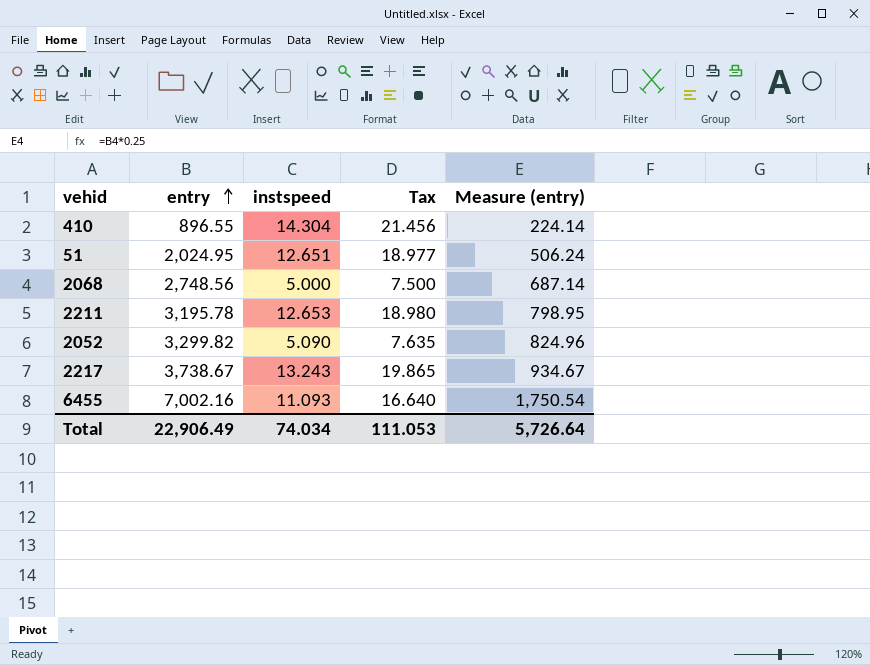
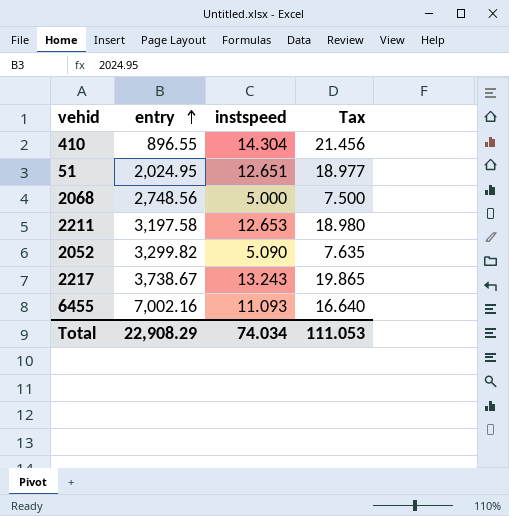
column Measure (entry) | formula: [entry] * 0.25 -> none
2211 | entry: 3,195.78 -> 3,197.58
Total | entry: 22,906.49 -> 22,908.29

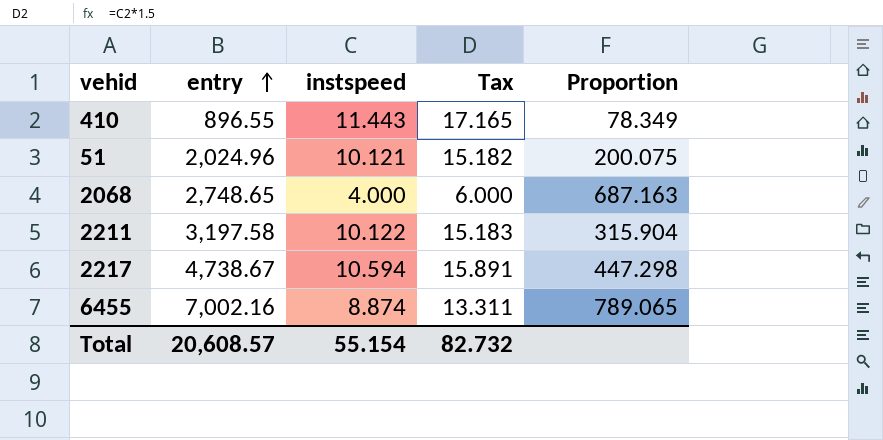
column Proportion | formula: none -> [entry] / [instspeed]
row 2052: 3,299.82 | 5.090 | 7.635 -> none
410 | instspeed: 14.304 -> 11.443
410 | Tax: 21.456 -> 17.165
51 | entry: 2,024.95 -> 2,024.96
51 | instspeed: 12.651 -> 10.121
51 | Tax: 18.977 -> 15.182
2068 | entry: 2,748.56 -> 2,748.65
2068 | instspeed: 5.000 -> 4.000
2068 | Tax: 7.500 -> 6.000
2211 | instspeed: 12.653 -> 10.122
2211 | Tax: 18.980 -> 15.183
2217 | entry: 3,738.67 -> 4,738.67
2217 | instspeed: 13.243 -> 10.594
2217 | Tax: 19.865 -> 15.891
6455 | instspeed: 11.093 -> 8.874
6455 | Tax: 16.640 -> 13.311
Total | entry: 22,908.29 -> 20,608.57
Total | instspeed: 74.034 -> 55.154
Total | Tax: 111.053 -> 82.732

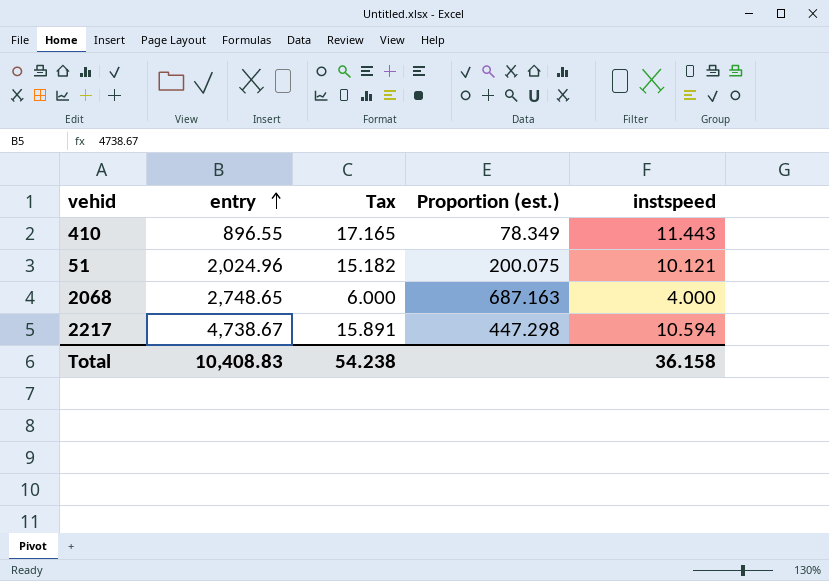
column name: Proportion -> Proportion (est.)
column instspeed | position: 3 -> 5
row 2211: 3,197.58 | 10.122 | 15.183 | 315.904 -> none
row 6455: 7,002.16 | 8.874 | 13.311 | 789.065 -> none
Total | entry: 20,608.57 -> 10,408.83
Total | Tax: 82.732 -> 54.238
Total | instspeed: 55.154 -> 36.158

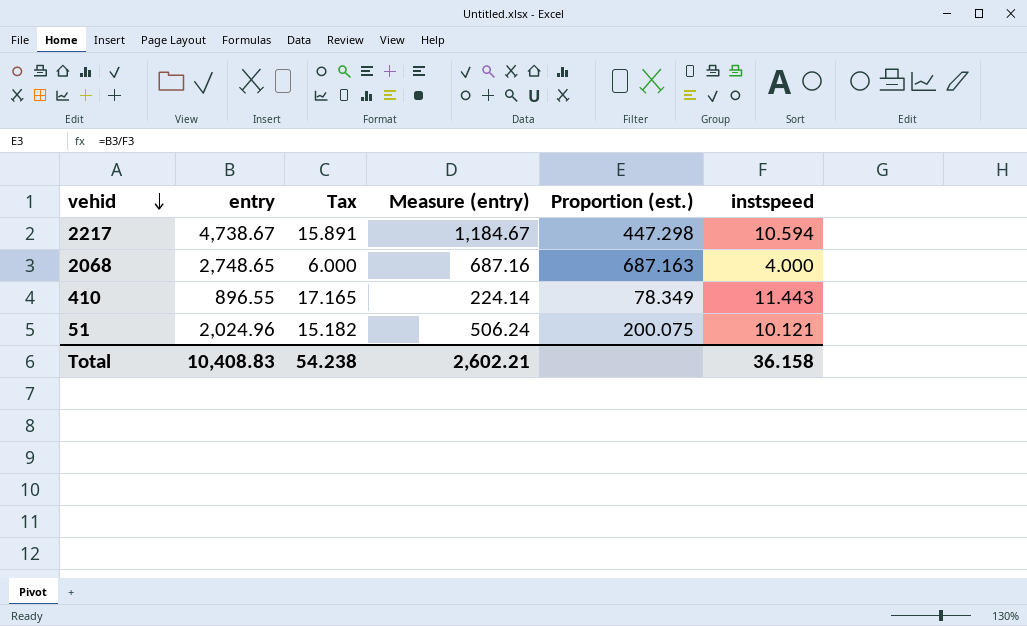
row order: entry ascending -> vehid descending
column Measure (entry) | formula: none -> [entry] * 0.25

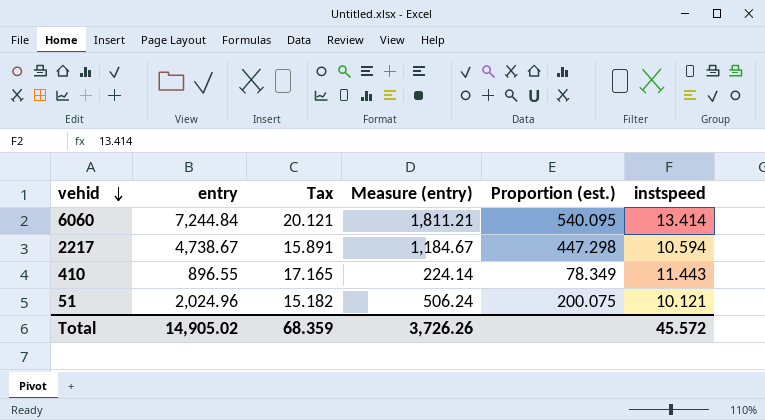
row 2068: 2,748.65 | 6.000 | 687.16 | 687.163 | 4.000 -> none
row 6060: none -> 7,244.84 | 20.121 | 1,811.21 | 540.095 | 13.414
Total | entry: 10,408.83 -> 14,905.02
Total | Tax: 54.238 -> 68.359
Total | Measure (entry): 2,602.21 -> 3,726.26
Total | instspeed: 36.158 -> 45.572

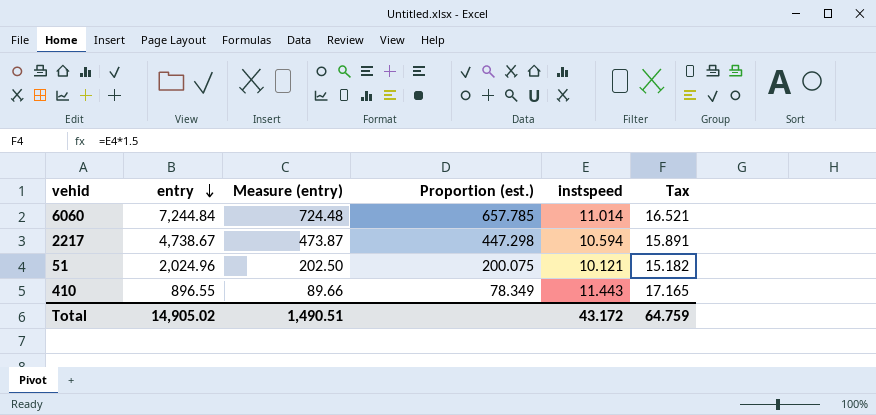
row order: vehid descending -> entry descending
column Measure (entry) | formula: [entry] * 0.25 -> [entry] * 0.1
column Tax | position: 3 -> 6
6060 | Proportion (est.): 540.095 -> 657.785
6060 | instspeed: 13.414 -> 11.014
6060 | Tax: 20.121 -> 16.521
Total | Measure (entry): 3,726.26 -> 1,490.51
Total | instspeed: 45.572 -> 43.172
Total | Tax: 68.359 -> 64.759

